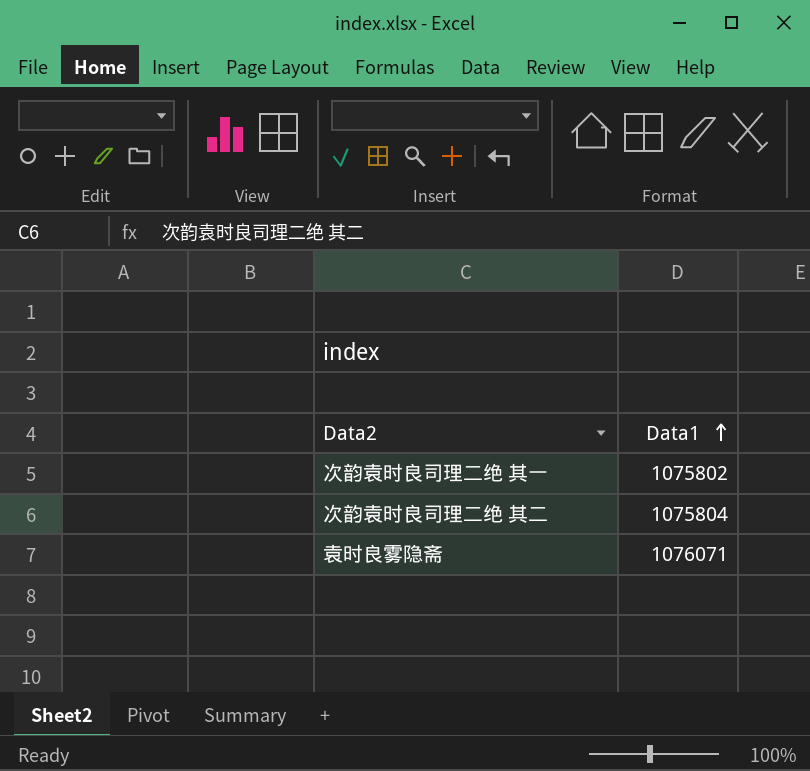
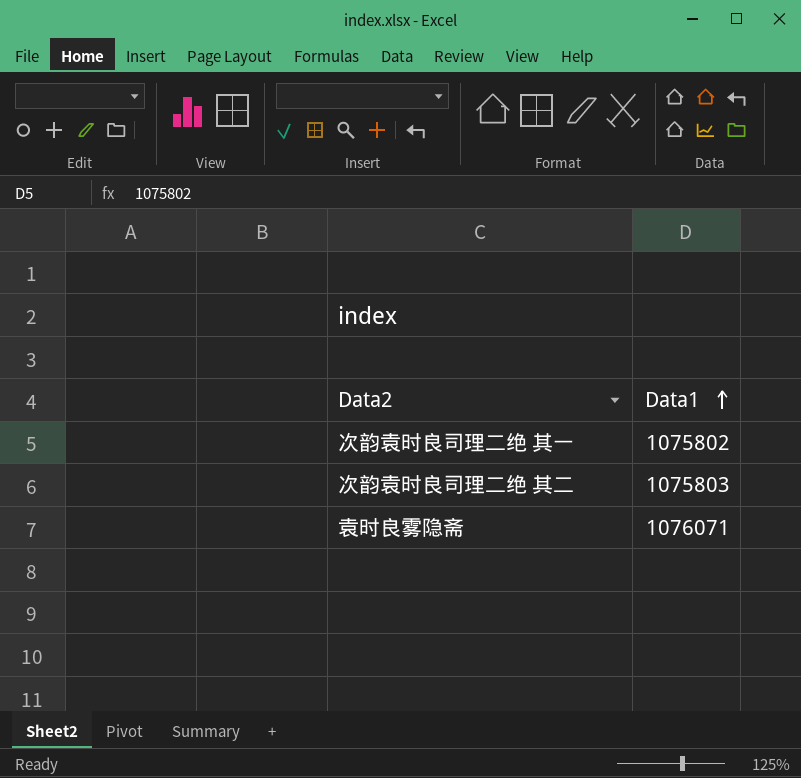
次韵袁时良司理二绝 其二 | Data1: 1075804 -> 1075803

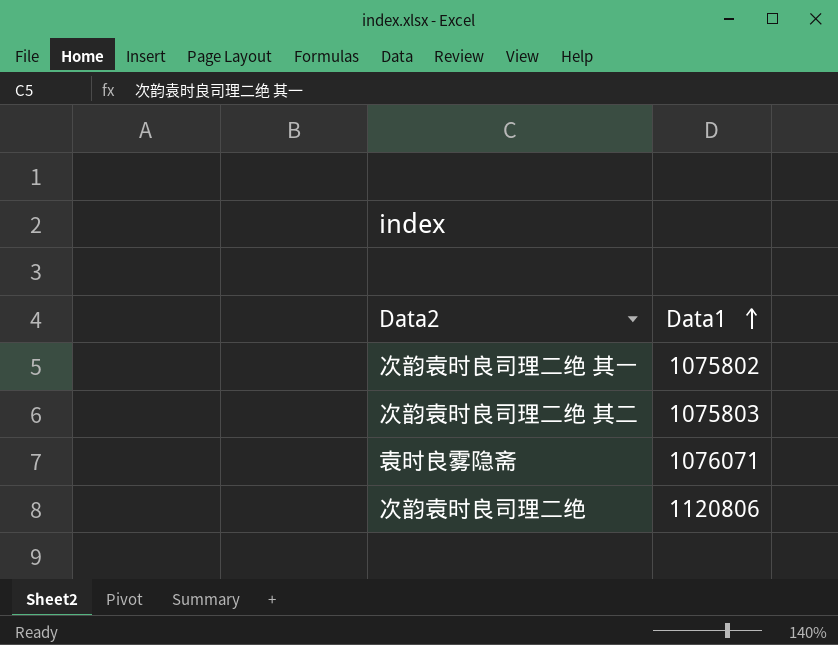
row 次韵袁时良司理二绝: none -> 1120806

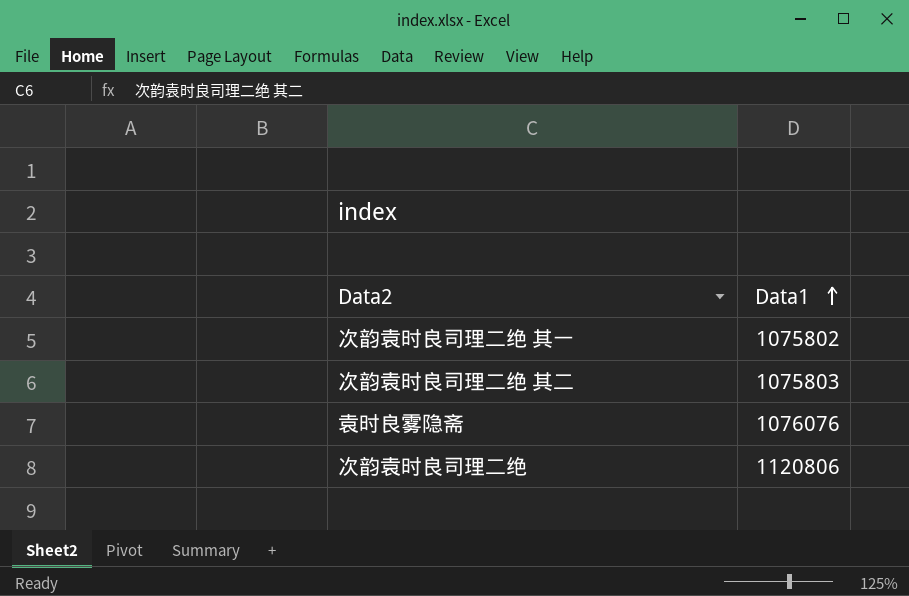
袁时良雾隐斋 | Data1: 1076071 -> 1076076

